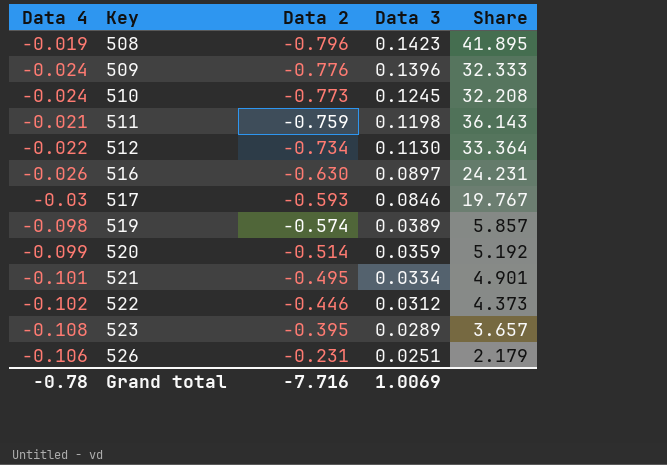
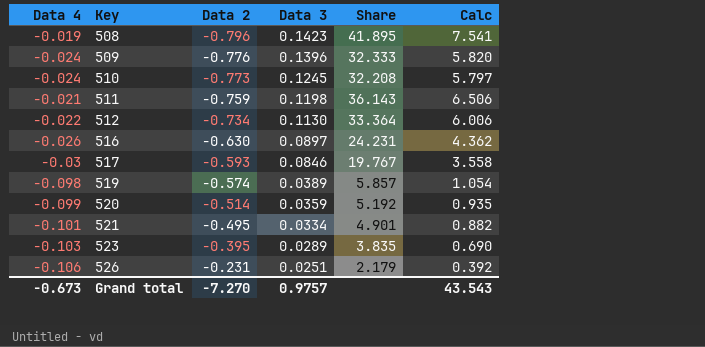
column Calc | formula: none -> [Share] * 0.18
row 522: -0.102 | -0.446 | 0.0312 | 4.373 -> none
523 | Data 4: -0.108 -> -0.103
523 | Share: 3.657 -> 3.835
Grand total | Data 4: -0.78 -> -0.673
Grand total | Data 2: -7.716 -> -7.270
Grand total | Data 3: 1.0069 -> 0.9757

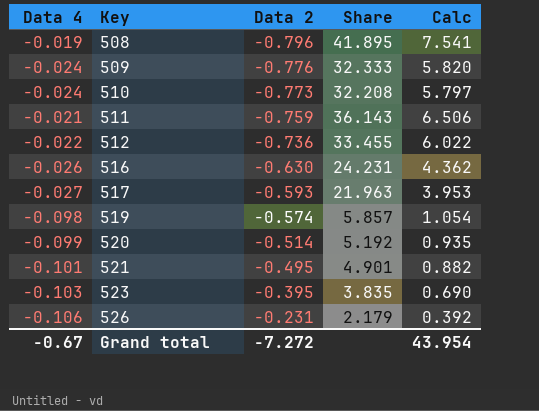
column Data 3 | position: 4 -> none
512 | Data 2: -0.734 -> -0.736
512 | Share: 33.364 -> 33.455
512 | Calc: 6.006 -> 6.022
517 | Data 4: -0.03 -> -0.027
517 | Share: 19.767 -> 21.963
517 | Calc: 3.558 -> 3.953
Grand total | Data 4: -0.673 -> -0.67
Grand total | Data 2: -7.270 -> -7.272
Grand total | Calc: 43.543 -> 43.954

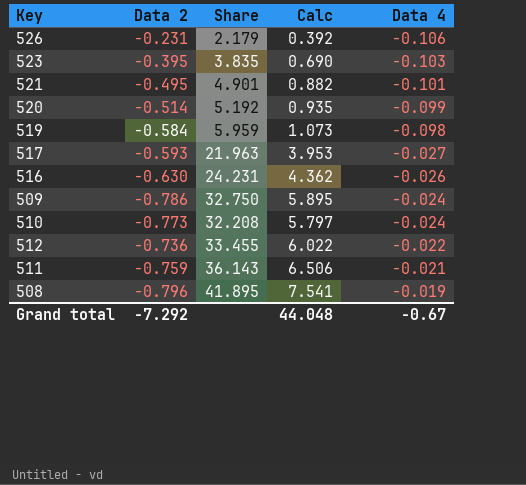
row order: Key ascending -> Data 4 ascending
column Data 4 | position: 1 -> 5
519 | Data 2: -0.574 -> -0.584
519 | Share: 5.857 -> 5.959
519 | Calc: 1.054 -> 1.073
509 | Data 2: -0.776 -> -0.786
509 | Share: 32.333 -> 32.750
509 | Calc: 5.820 -> 5.895
Grand total | Data 2: -7.272 -> -7.292
Grand total | Calc: 43.954 -> 44.048

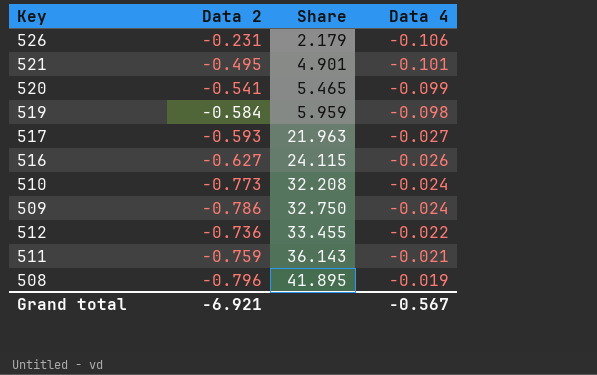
row order: Data 4 ascending -> Share ascending
column Calc | formula: [Share] * 0.18 -> none
row 523: -0.395 | 3.835 | 0.690 | -0.103 -> none
520 | Data 2: -0.514 -> -0.541
520 | Share: 5.192 -> 5.465
516 | Data 2: -0.630 -> -0.627
516 | Share: 24.231 -> 24.115
Grand total | Data 2: -7.292 -> -6.921
Grand total | Data 4: -0.67 -> -0.567

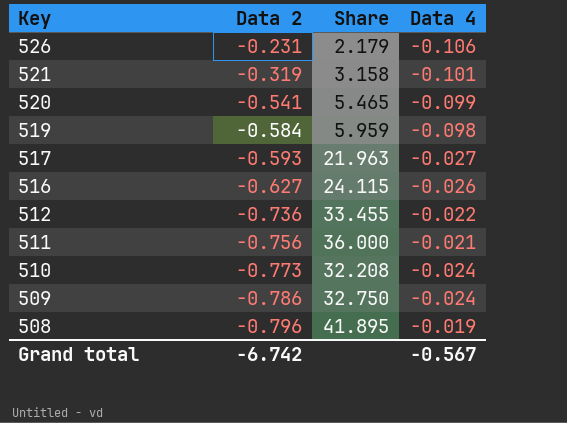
row order: Share ascending -> Key descending
521 | Data 2: -0.495 -> -0.319
521 | Share: 4.901 -> 3.158
511 | Data 2: -0.759 -> -0.756
511 | Share: 36.143 -> 36.000
Grand total | Data 2: -6.921 -> -6.742

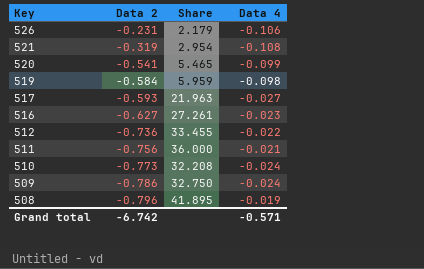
521 | Share: 3.158 -> 2.954
521 | Data 4: -0.101 -> -0.108
516 | Share: 24.115 -> 27.261
516 | Data 4: -0.026 -> -0.023
Grand total | Data 4: -0.567 -> -0.571

